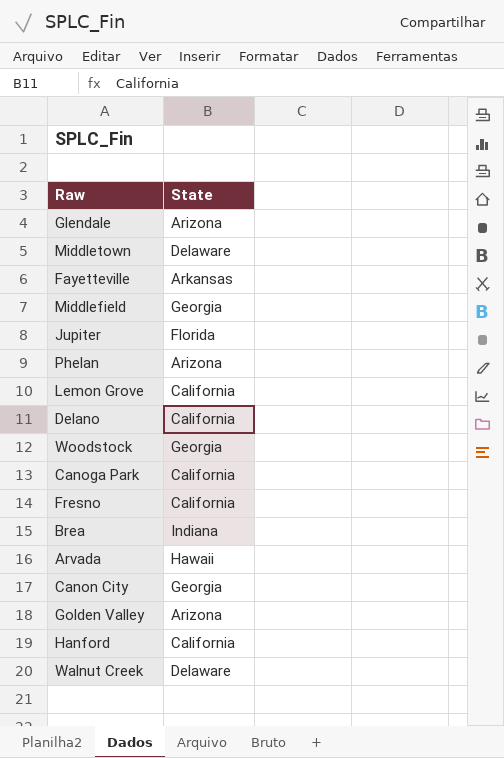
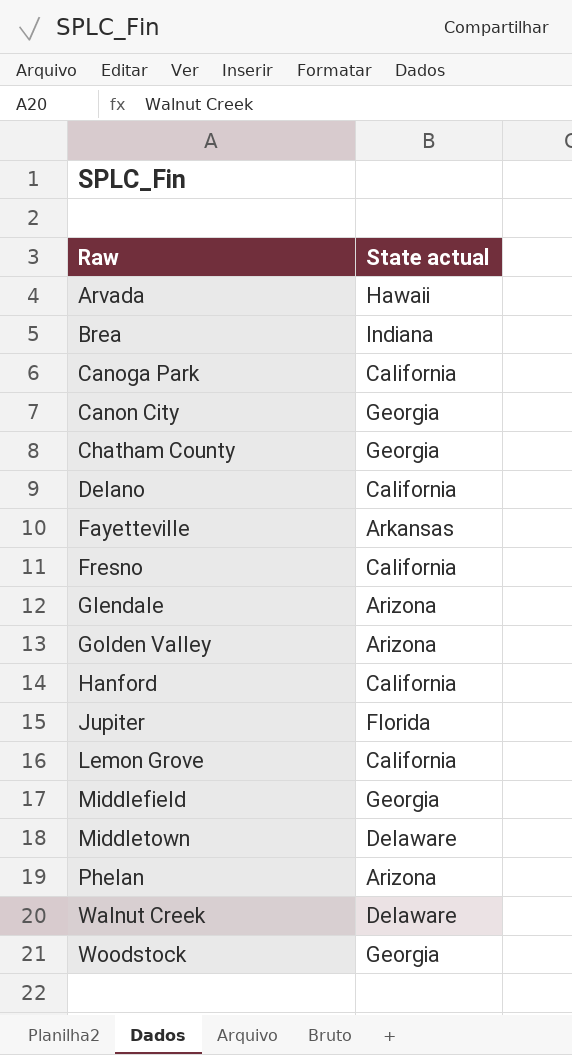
row order: none -> Raw ascending
column name: State -> State actual
row Chatham County: none -> Georgia

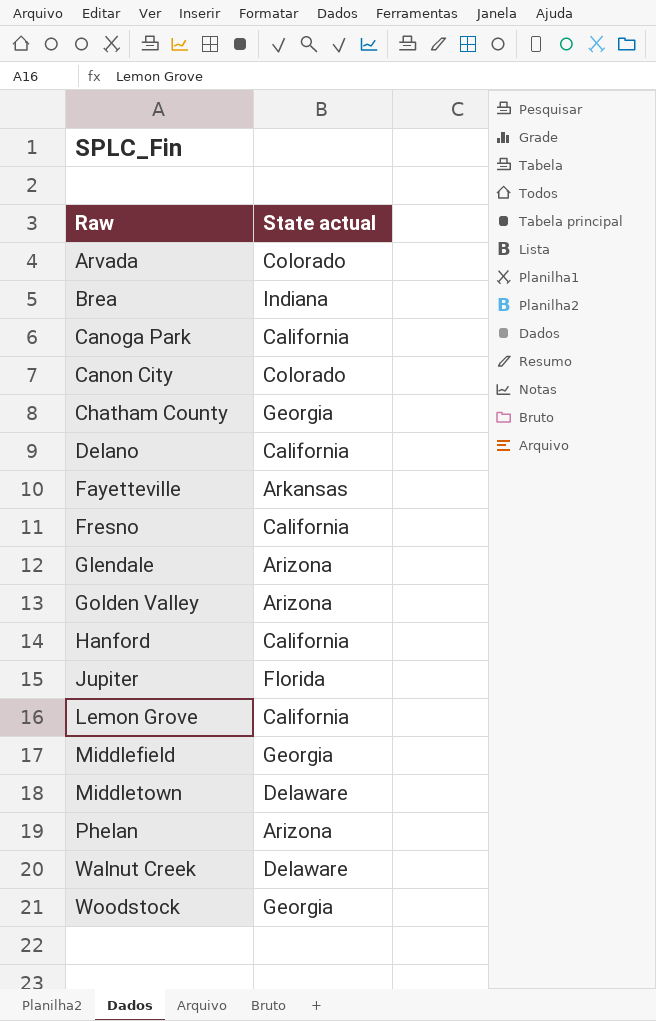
Arvada | State actual: Hawaii -> Colorado
Canon City | State actual: Georgia -> Colorado

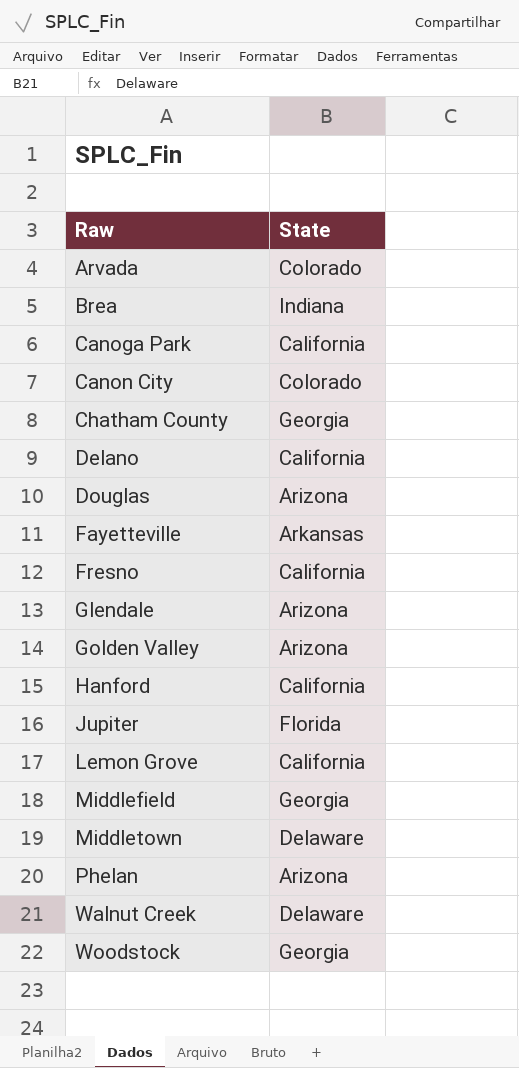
column name: State actual -> State
row Douglas: none -> Arizona

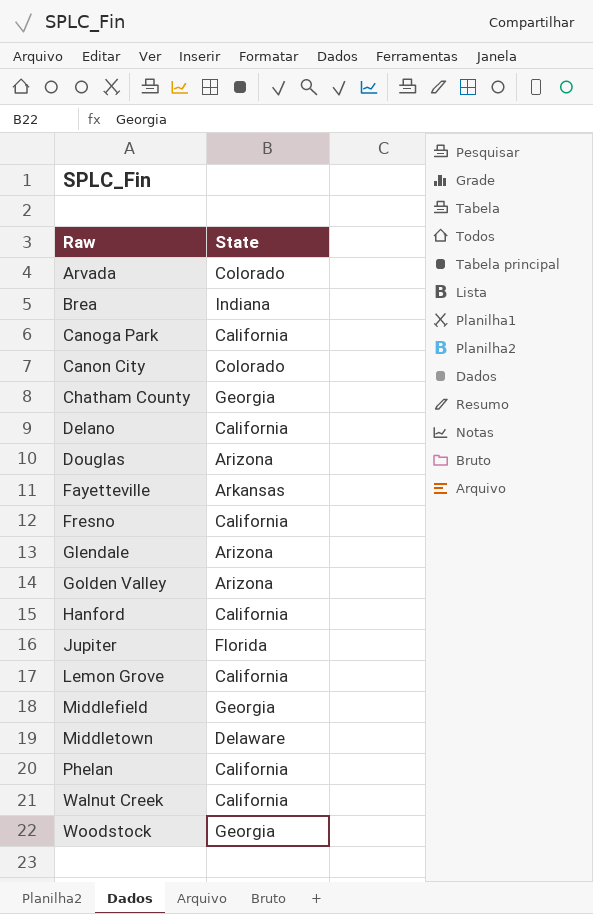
Phelan | State: Arizona -> California
Walnut Creek | State: Delaware -> California

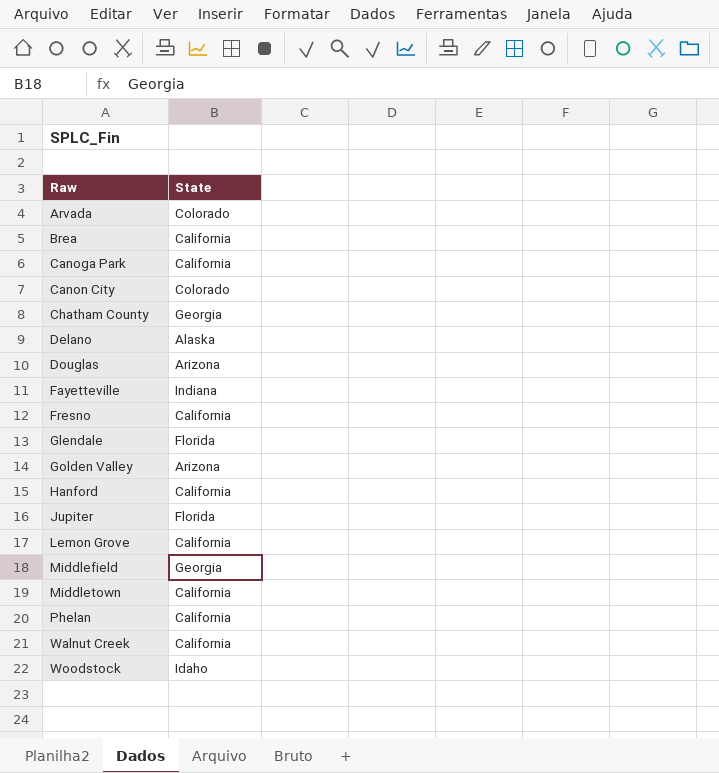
Brea | State: Indiana -> California
Delano | State: California -> Alaska
Fayetteville | State: Arkansas -> Indiana
Glendale | State: Arizona -> Florida
Middletown | State: Delaware -> California
Woodstock | State: Georgia -> Idaho

